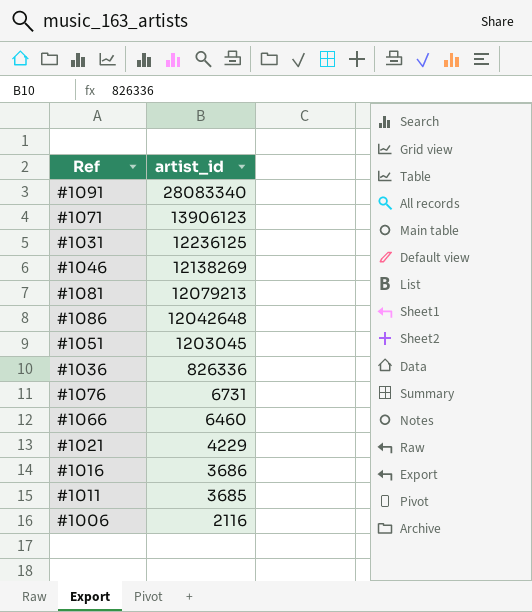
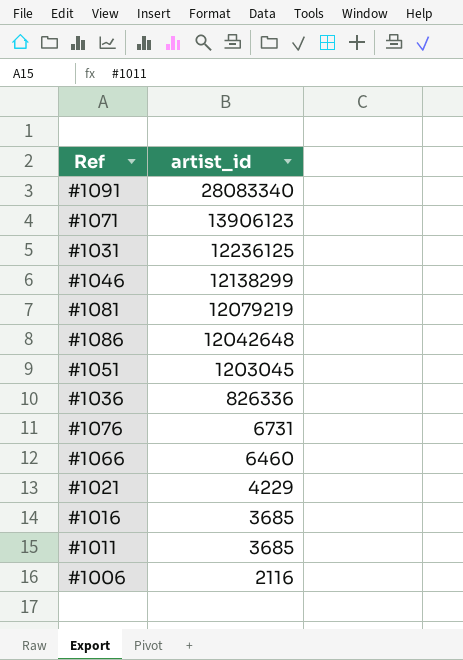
#1046 | artist_id: 12138269 -> 12138299
#1081 | artist_id: 12079213 -> 12079219
#1016 | artist_id: 3686 -> 3685

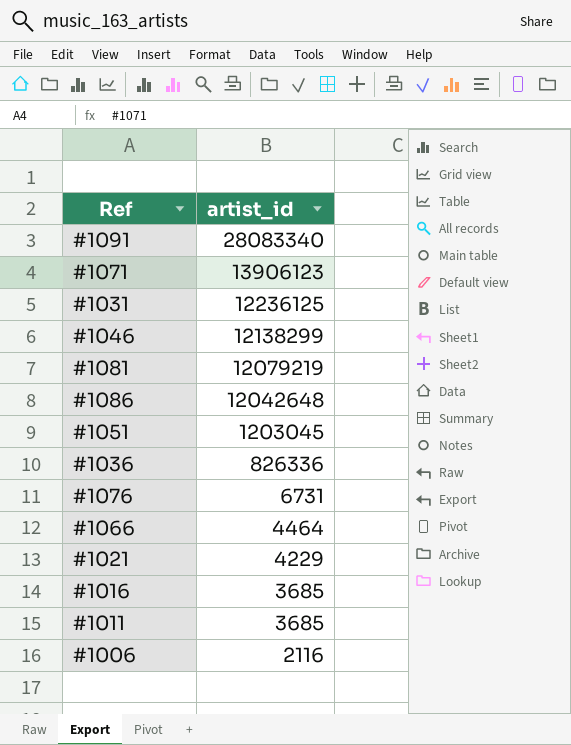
#1066 | artist_id: 6460 -> 4464

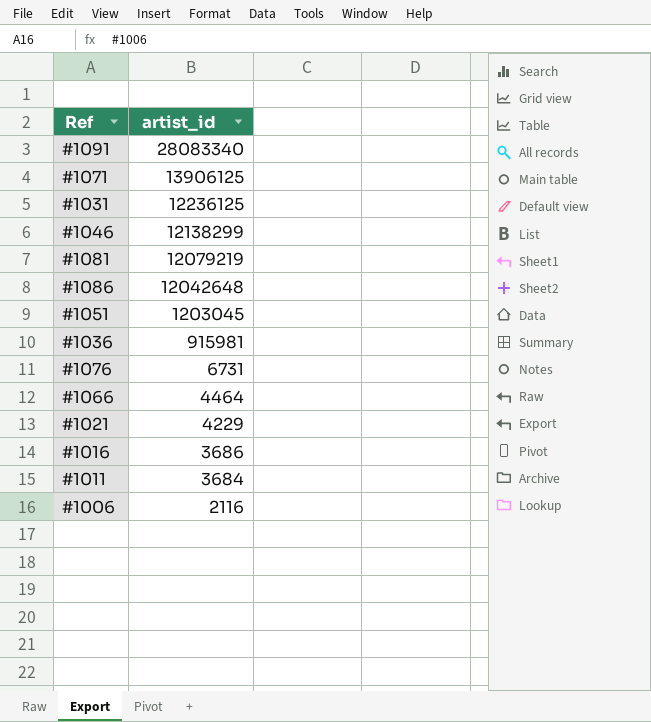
#1071 | artist_id: 13906123 -> 13906125
#1036 | artist_id: 826336 -> 915981
#1016 | artist_id: 3685 -> 3686
#1011 | artist_id: 3685 -> 3684

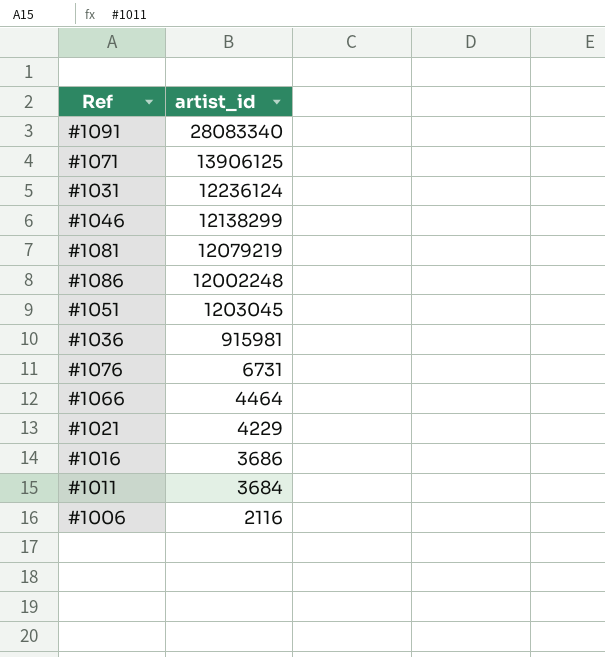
#1031 | artist_id: 12236125 -> 12236124
#1086 | artist_id: 12042648 -> 12002248

